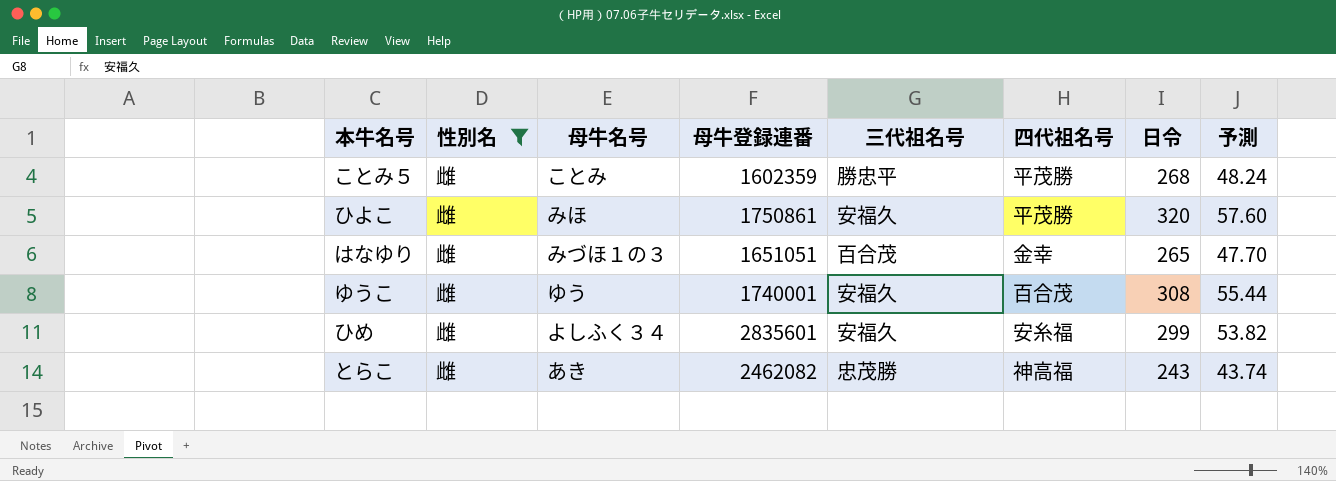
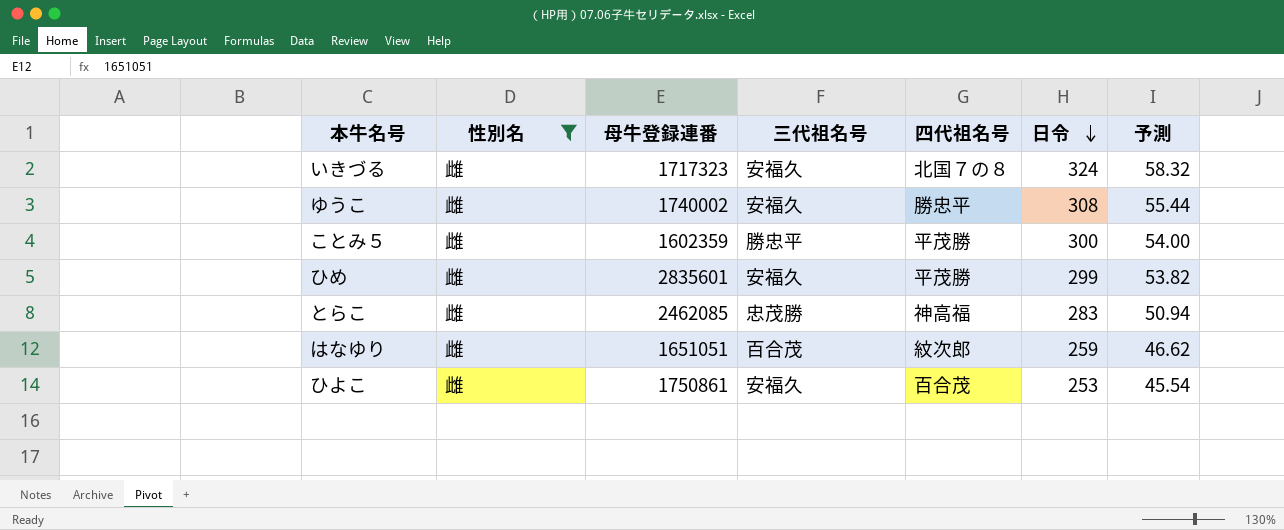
row order: none -> 日令 descending
column 母牛名号 | position: 3 -> none
row いきづる: none -> 雌 | 1717323 | 安福久 | 北国７の８ | 324 | 58.32
ゆうこ | 母牛登録連番: 1740001 -> 1740002
ゆうこ | 四代祖名号: 百合茂 -> 勝忠平
ことみ５ | 日令: 268 -> 300
ことみ５ | 予測: 48.24 -> 54.00
ひめ | 四代祖名号: 安糸福 -> 平茂勝
とらこ | 母牛登録連番: 2462082 -> 2462085
とらこ | 日令: 243 -> 283
とらこ | 予測: 43.74 -> 50.94
はなゆり | 四代祖名号: 金幸 -> 紋次郎
はなゆり | 日令: 265 -> 259
はなゆり | 予測: 47.70 -> 46.62
ひよこ | 四代祖名号: 平茂勝 -> 百合茂
ひよこ | 日令: 320 -> 253
ひよこ | 予測: 57.60 -> 45.54

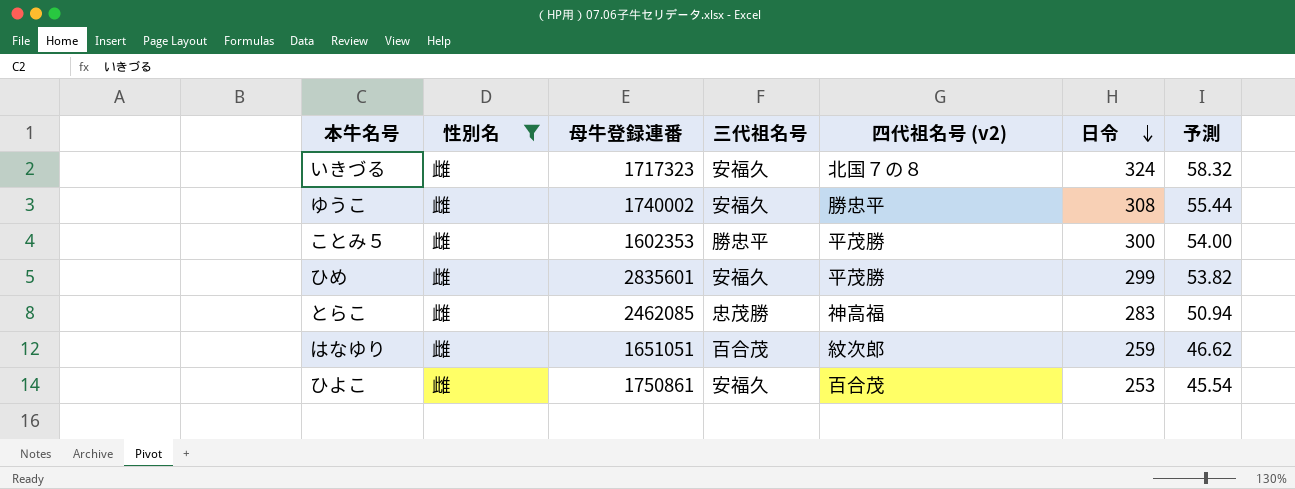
column name: 四代祖名号 -> 四代祖名号 (v2)
ことみ５ | 母牛登録連番: 1602359 -> 1602353

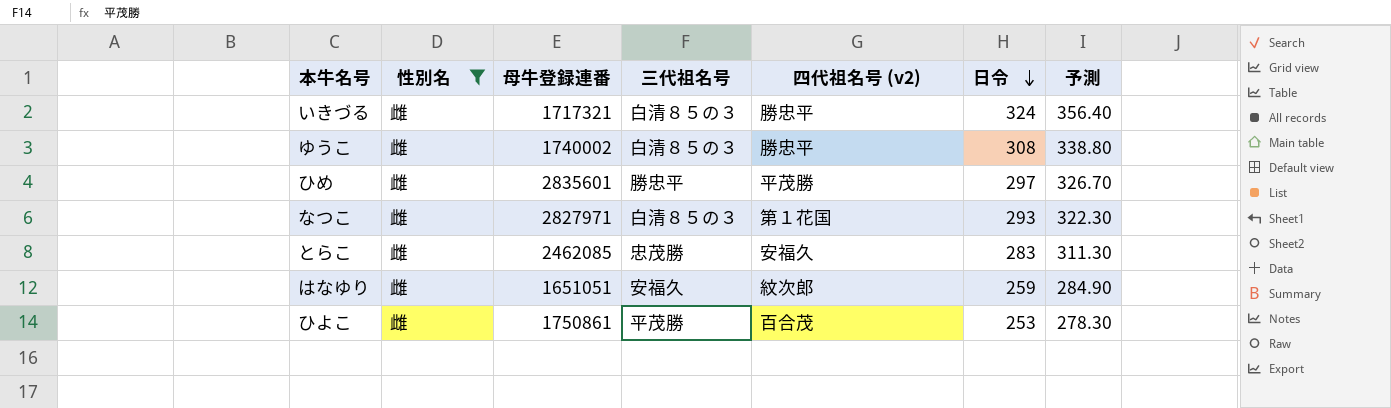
column 予測 | formula: [日令] * 0.18 -> [日令] * 1.1
row ことみ５: 雌 | 1602353 | 勝忠平 | 平茂勝 | 300 | 54.00 -> none
いきづる | 母牛登録連番: 1717323 -> 1717321
いきづる | 三代祖名号: 安福久 -> 白清８５の３
いきづる | 四代祖名号 (v2): 北国７の８ -> 勝忠平
ゆうこ | 三代祖名号: 安福久 -> 白清８５の３
ひめ | 三代祖名号: 安福久 -> 勝忠平
ひめ | 日令: 299 -> 297
row なつこ: none -> 雌 | 2827971 | 白清８５の３ | 第１花国 | 293 | 322.30
とらこ | 四代祖名号 (v2): 神高福 -> 安福久
はなゆり | 三代祖名号: 百合茂 -> 安福久
ひよこ | 三代祖名号: 安福久 -> 平茂勝

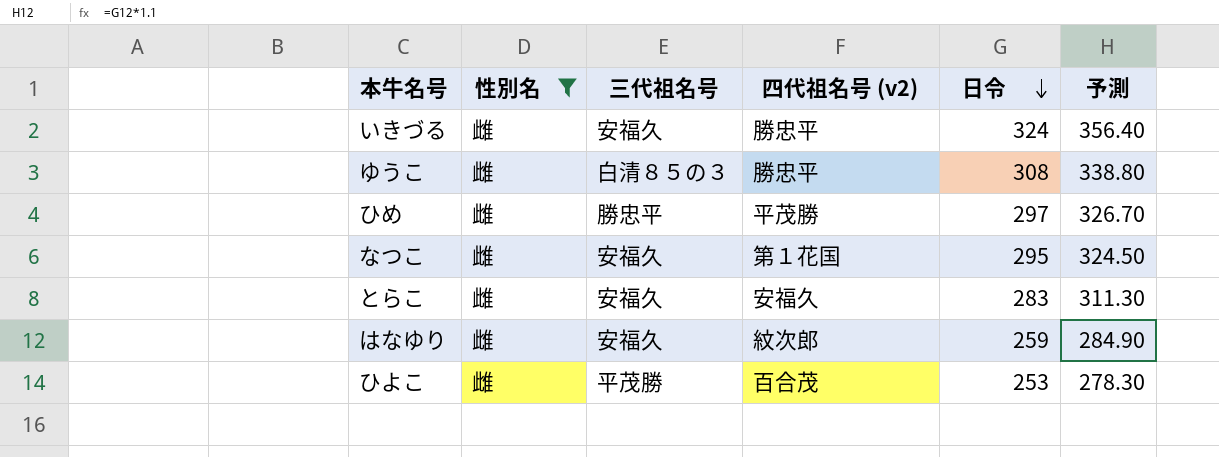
column 母牛登録連番 | position: 3 -> none
いきづる | 三代祖名号: 白清８５の３ -> 安福久
なつこ | 三代祖名号: 白清８５の３ -> 安福久
なつこ | 日令: 293 -> 295
なつこ | 予測: 322.30 -> 324.50
とらこ | 三代祖名号: 忠茂勝 -> 安福久

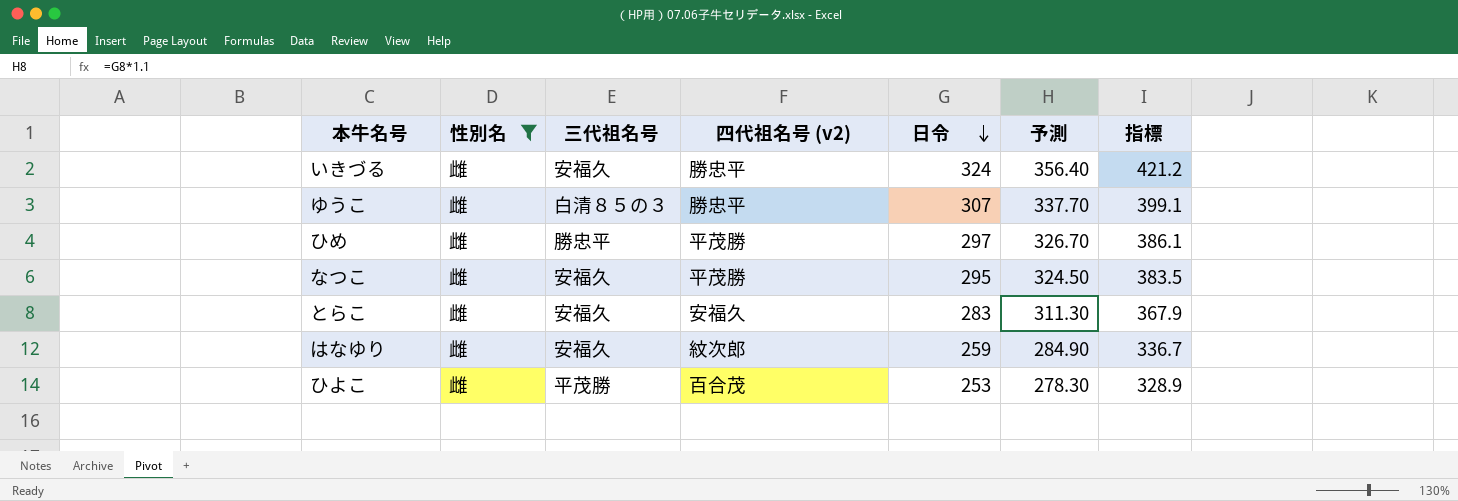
column 指標 | formula: none -> [日令] * 1.3
ゆうこ | 日令: 308 -> 307
ゆうこ | 予測: 338.80 -> 337.70
なつこ | 四代祖名号 (v2): 第１花国 -> 平茂勝

